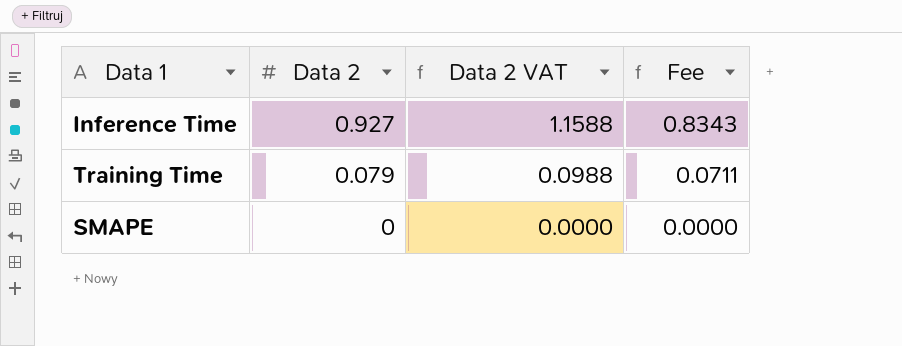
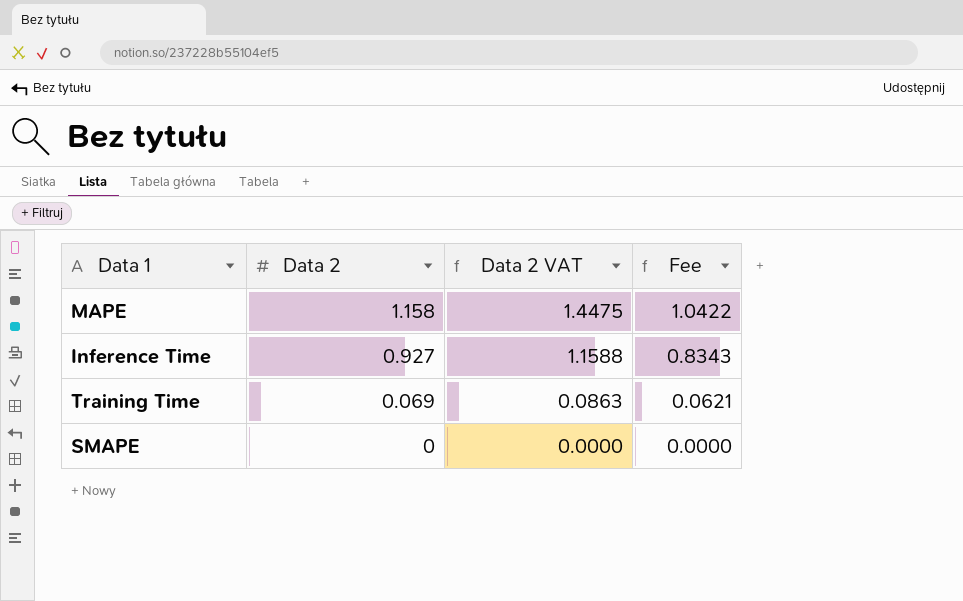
row MAPE: none -> 1.158 | 1.4475 | 1.0422
Training Time | Data 2: 0.079 -> 0.069
Training Time | Data 2 VAT: 0.0988 -> 0.0863
Training Time | Fee: 0.0711 -> 0.0621

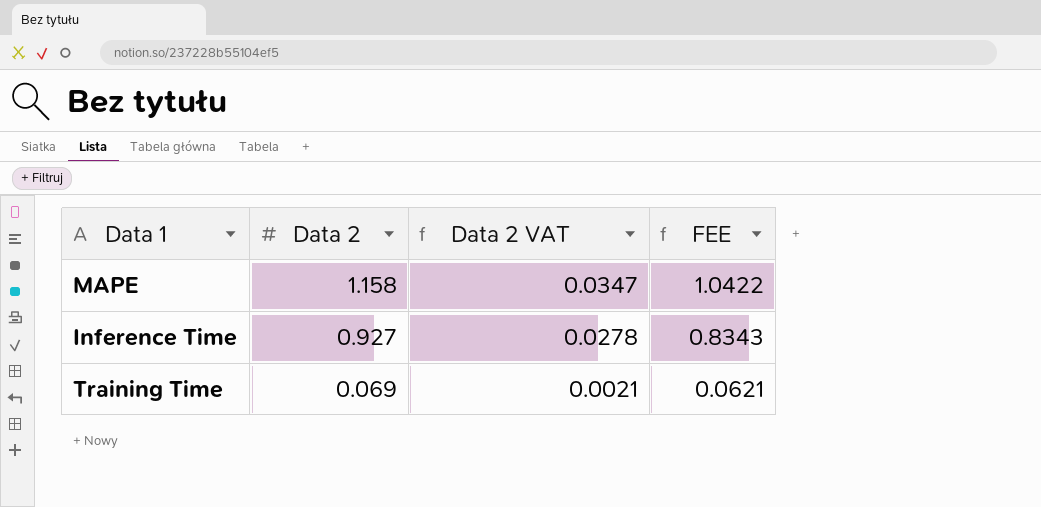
column Data 2 VAT | formula: [Data 2] * 1.25 -> [Data 2] * 0.03
column name: Fee -> FEE
row SMAPE: 0 | 0.0000 | 0.0000 -> none

